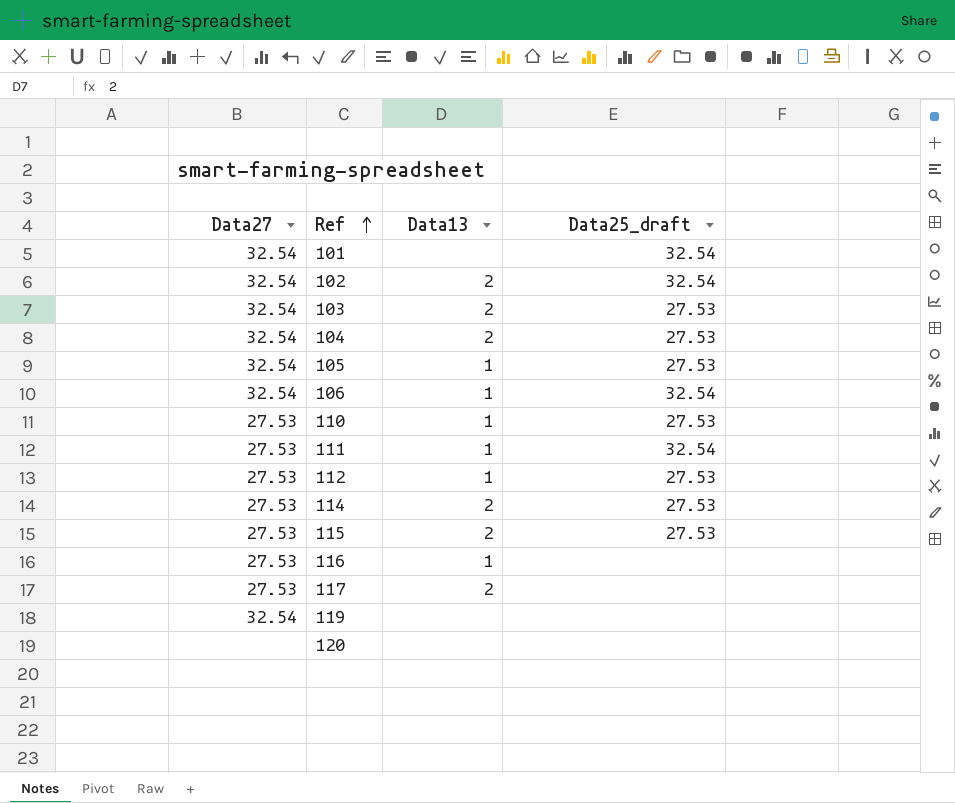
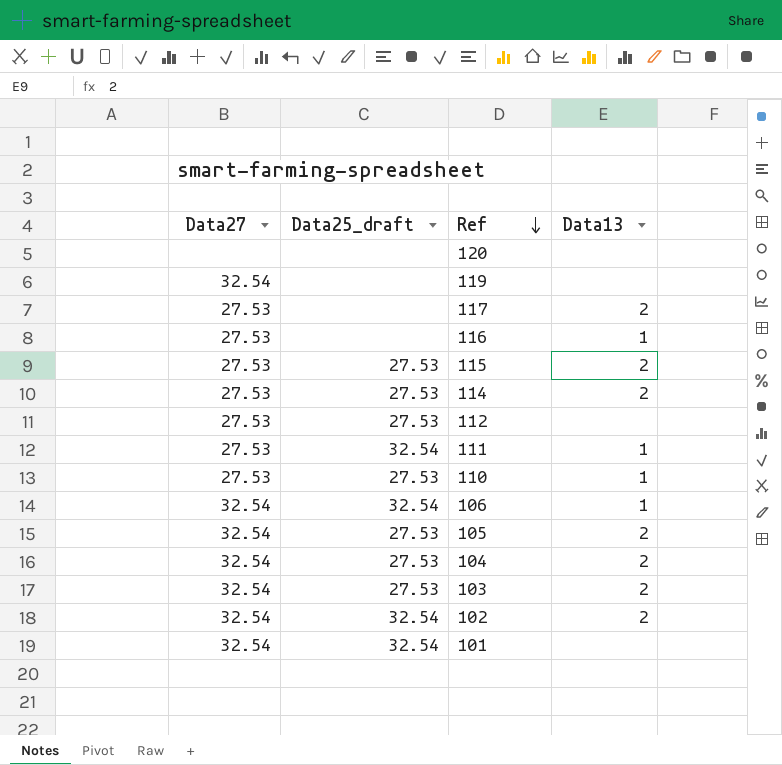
row order: Ref ascending -> Ref descending
column Data25_draft | position: 4 -> 2
112 | Data13: 1 -> none
105 | Data13: 1 -> 2

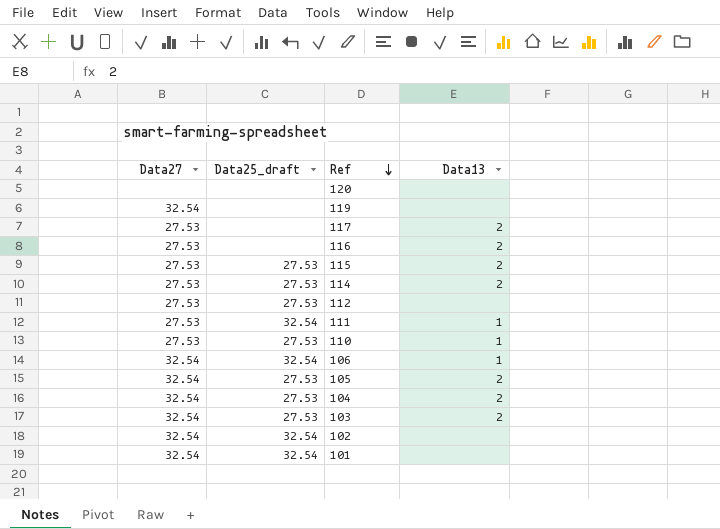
116 | Data13: 1 -> 2
102 | Data13: 2 -> none

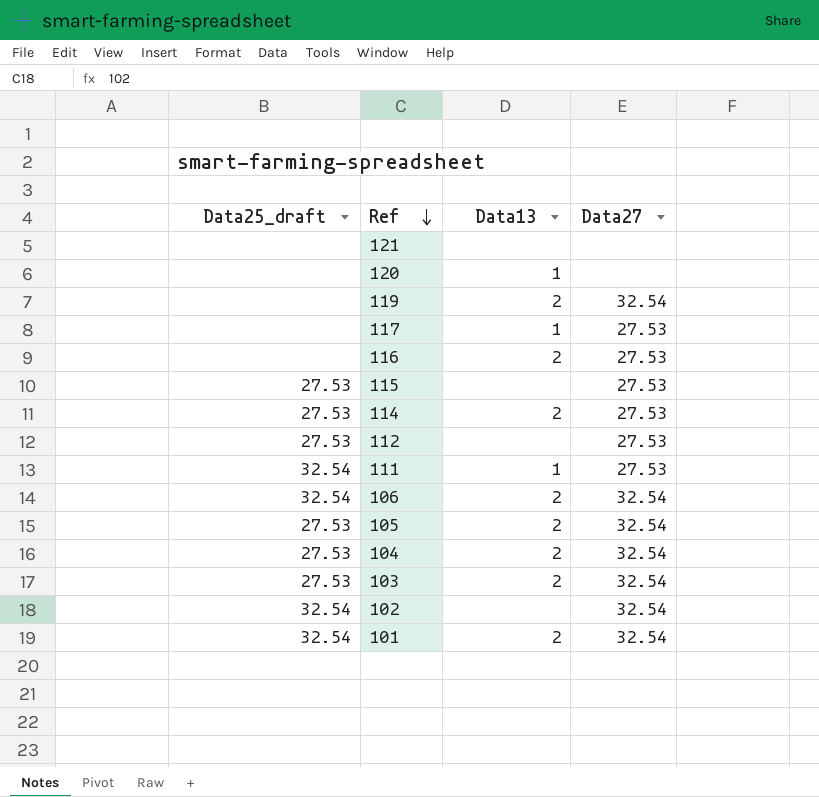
column Data27 | position: 1 -> 4
row 110: 27.53 | 27.53 | 1 -> none
row 121: none -> none | none | none
120 | Data13: none -> 1
119 | Data13: none -> 2
117 | Data13: 2 -> 1
115 | Data13: 2 -> none
106 | Data13: 1 -> 2
101 | Data13: none -> 2

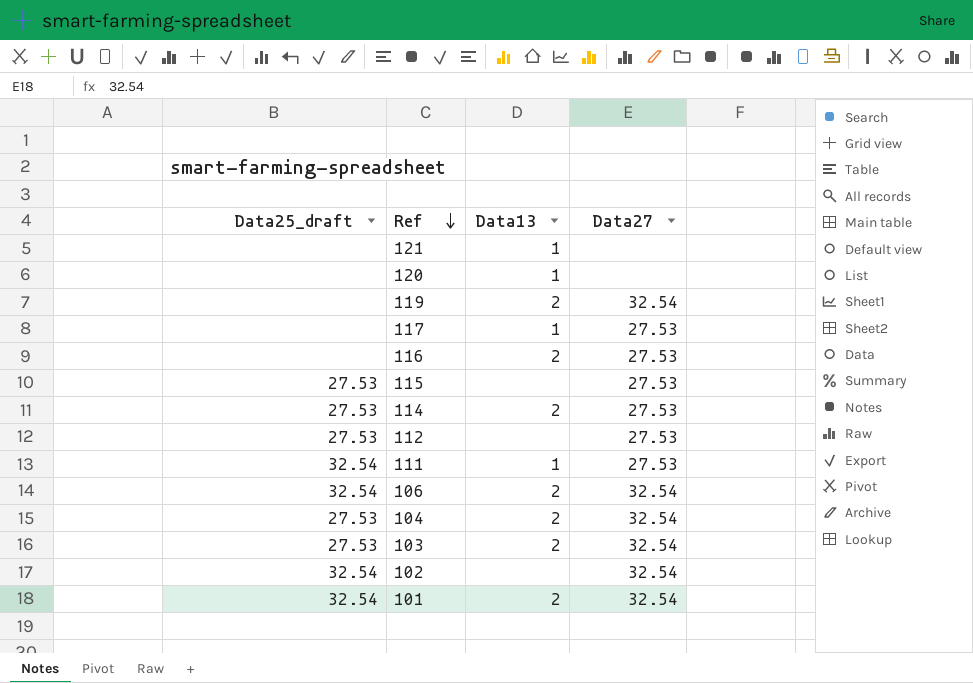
row 105: 27.53 | 2 | 32.54 -> none
121 | Data13: none -> 1

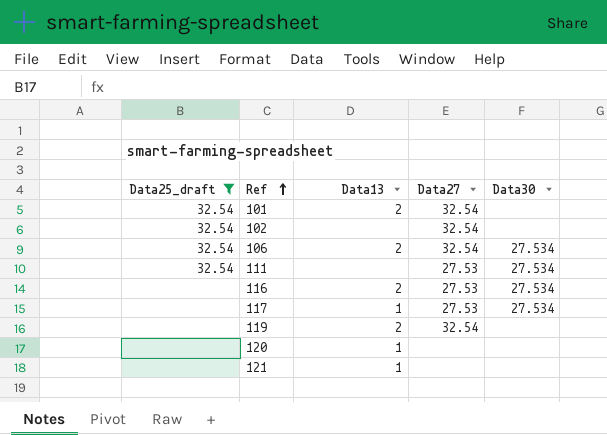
filter: none -> Data25_draft != 27.53
row order: Ref descending -> Ref ascending
column Data30 | position: none -> 5
111 | Data13: 1 -> none

